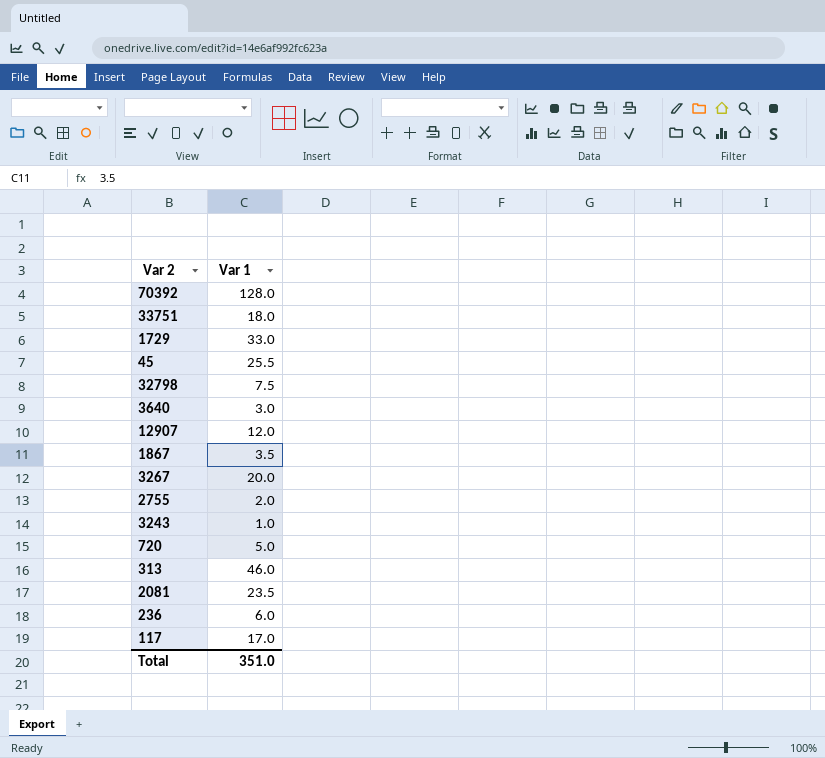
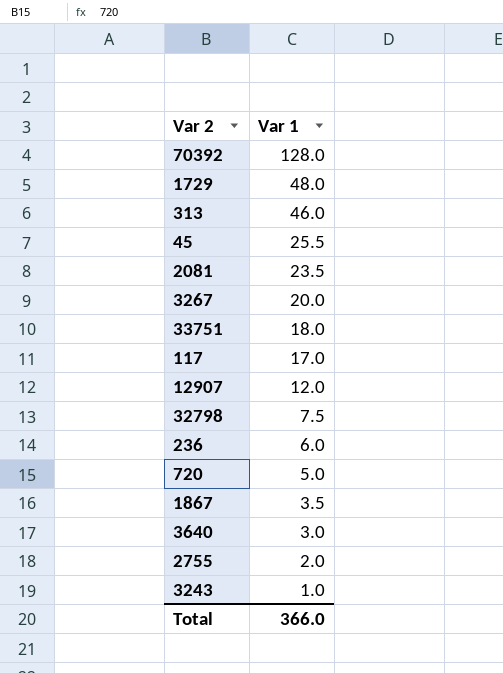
row order: none -> Var 1 descending
1729 | Var 1: 33.0 -> 48.0
Total | Var 1: 351.0 -> 366.0

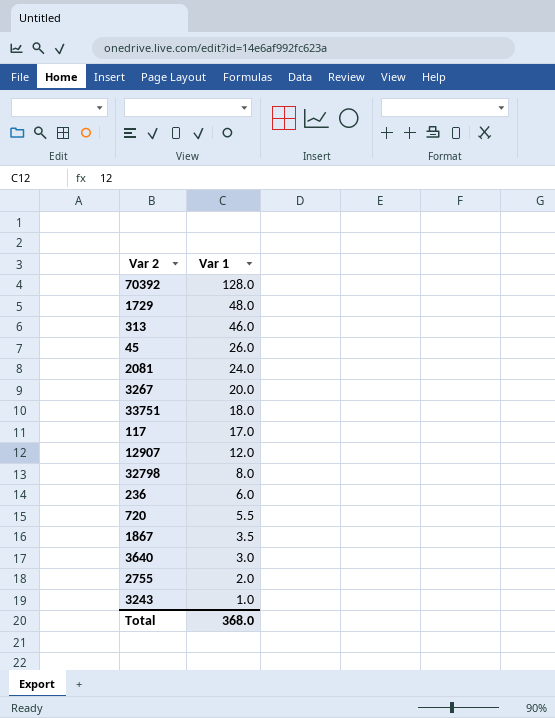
45 | Var 1: 25.5 -> 26.0
2081 | Var 1: 23.5 -> 24.0
32798 | Var 1: 7.5 -> 8.0
720 | Var 1: 5.0 -> 5.5
Total | Var 1: 366.0 -> 368.0

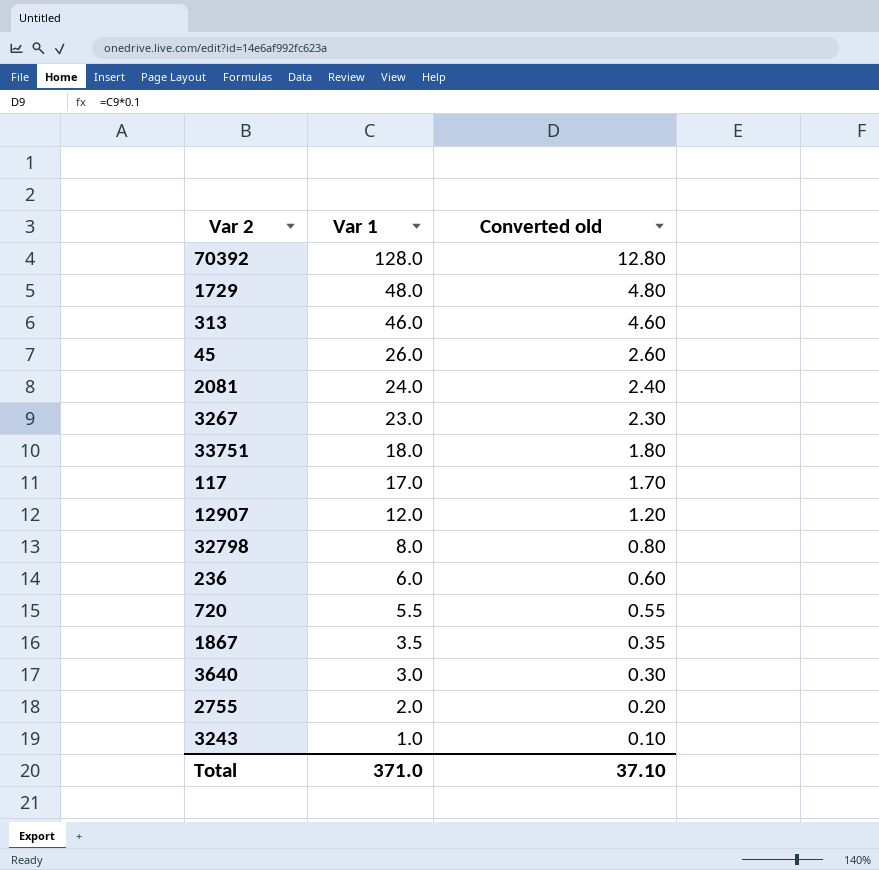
column Converted old | formula: none -> [Var 1] * 0.1
3267 | Var 1: 20.0 -> 23.0
Total | Var 1: 368.0 -> 371.0

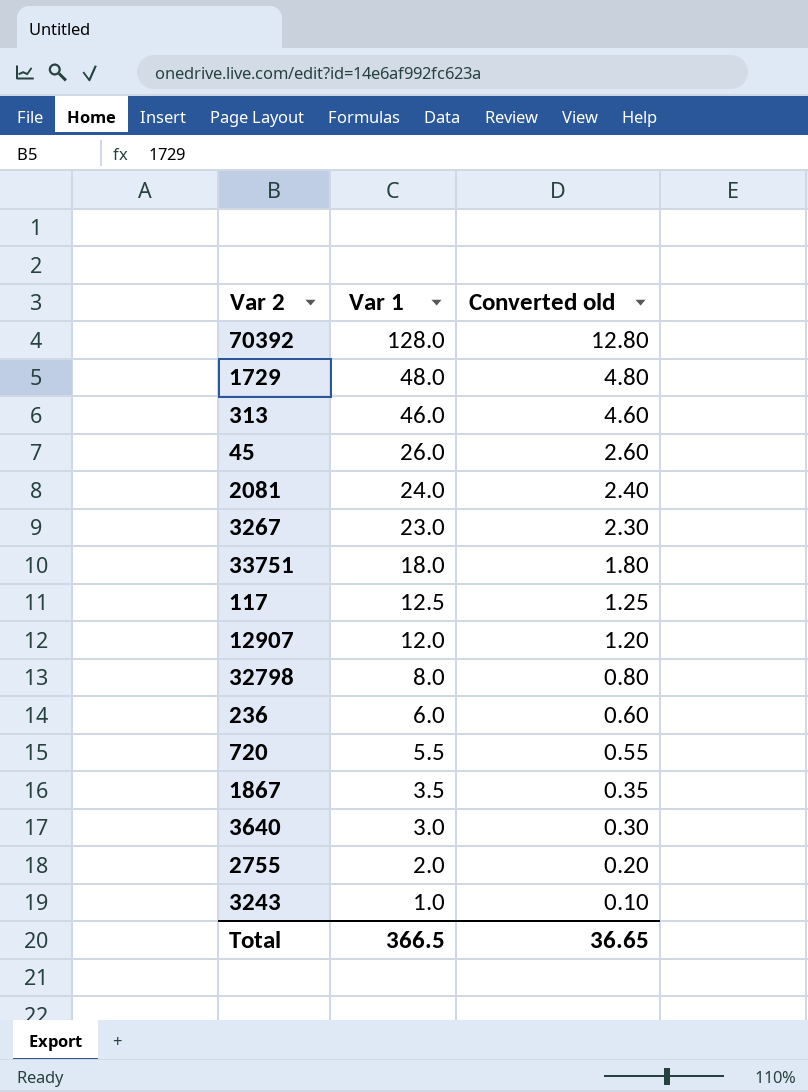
117 | Var 1: 17.0 -> 12.5
117 | Converted old: 1.70 -> 1.25
Total | Var 1: 371.0 -> 366.5
Total | Converted old: 37.10 -> 36.65

